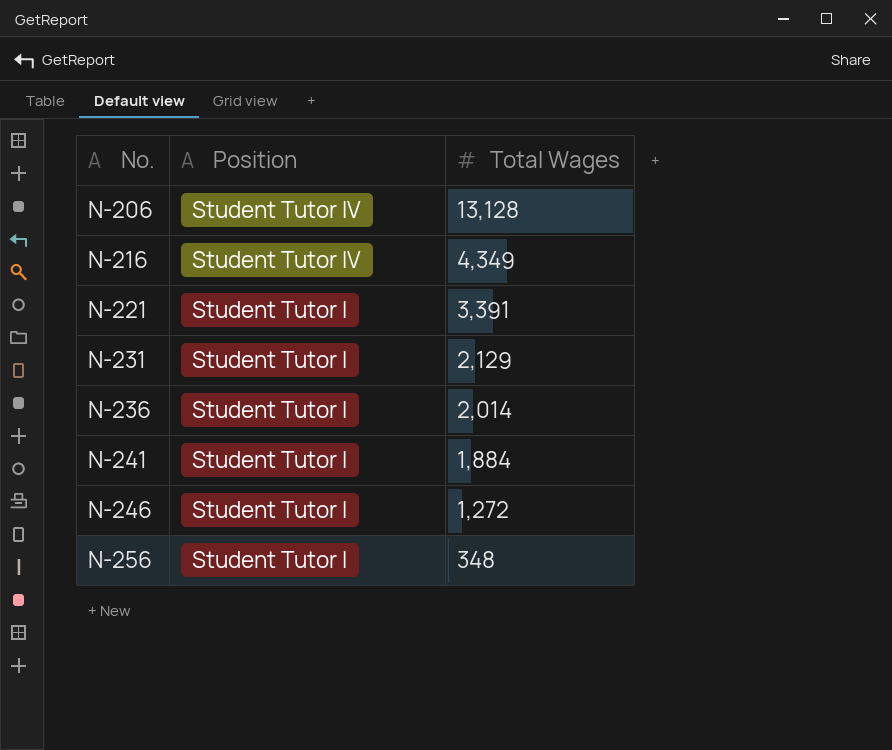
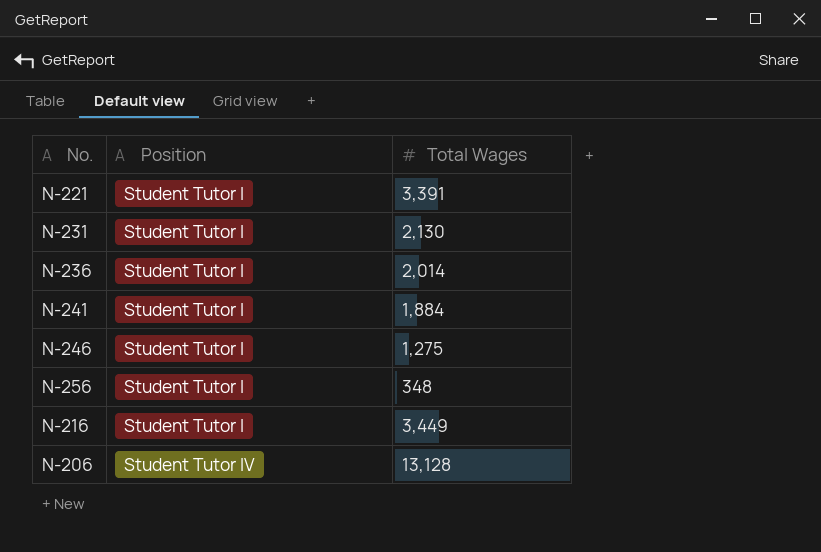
row order: No. ascending -> Position ascending
N-231 | Total Wages: 2,129 -> 2,130
N-246 | Total Wages: 1,272 -> 1,275
N-216 | Position: Student Tutor IV -> Student Tutor I
N-216 | Total Wages: 4,349 -> 3,449

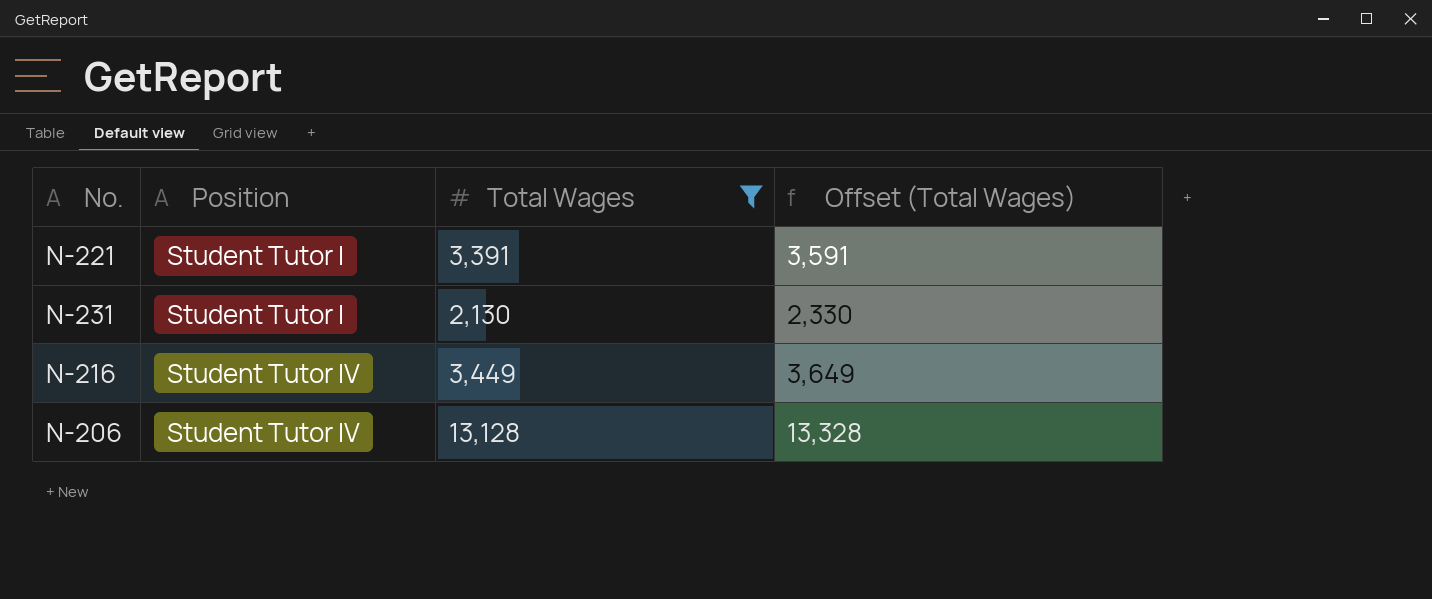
filter: none -> Total Wages >= 2,130
column Offset (Total Wages) | formula: none -> [Total Wages] + 200
N-216 | Position: Student Tutor I -> Student Tutor IV

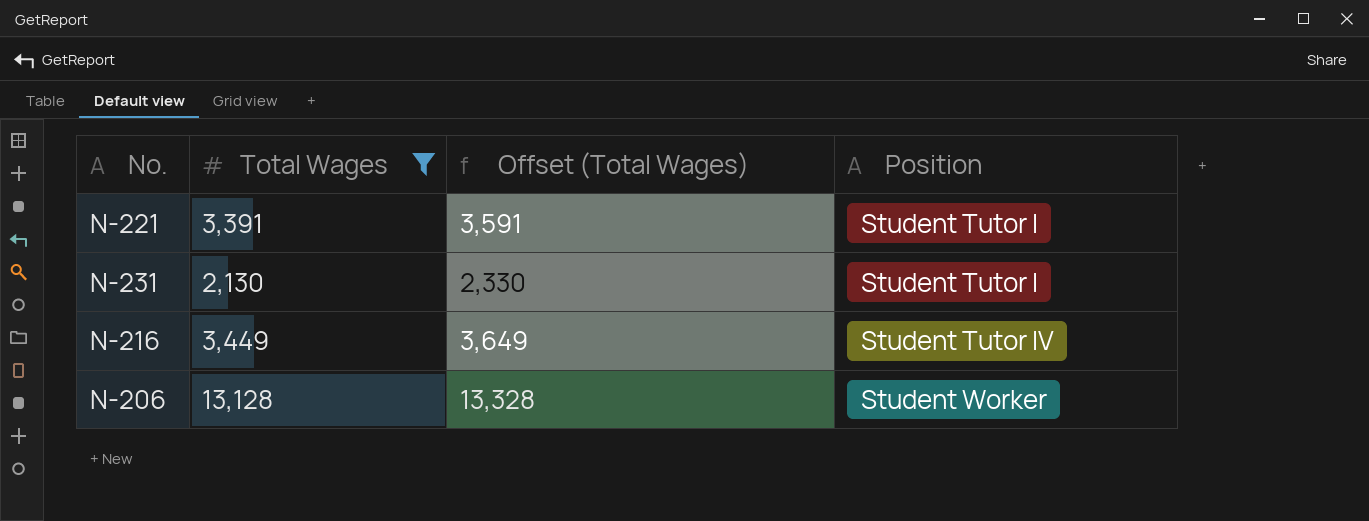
column Position | position: 2 -> 4
N-206 | Position: Student Tutor IV -> Student Worker

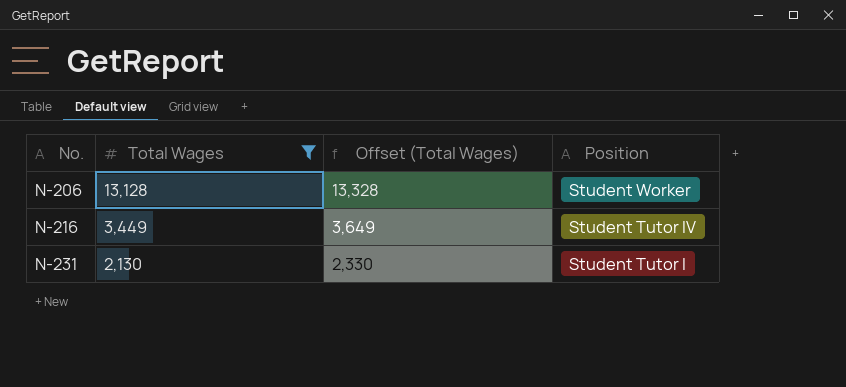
row order: Position ascending -> No. ascending
row N-221: 3,391 | 3,591 | Student Tutor I -> none

